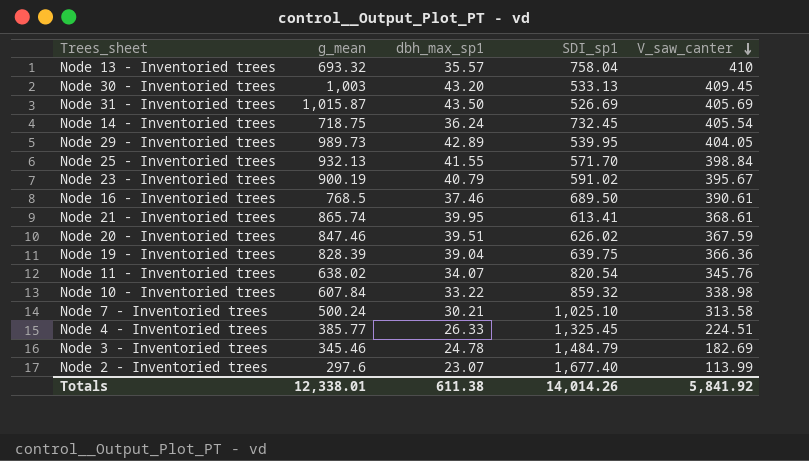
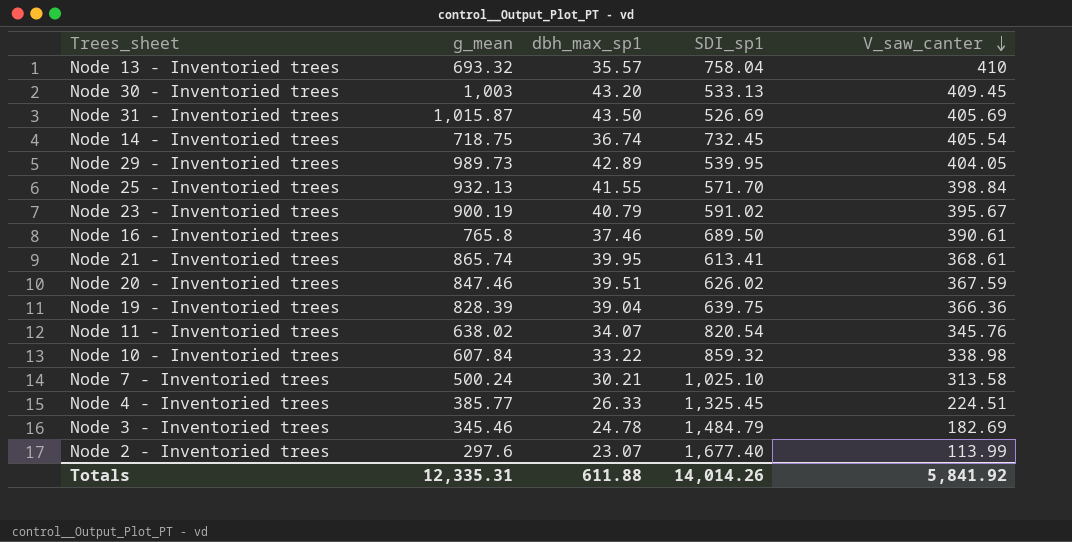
Node 14 - Inventoried trees | dbh_max_sp1: 36.24 -> 36.74
Node 16 - Inventoried trees | g_mean: 768.5 -> 765.8
Totals | g_mean: 12,338.01 -> 12,335.31
Totals | dbh_max_sp1: 611.38 -> 611.88

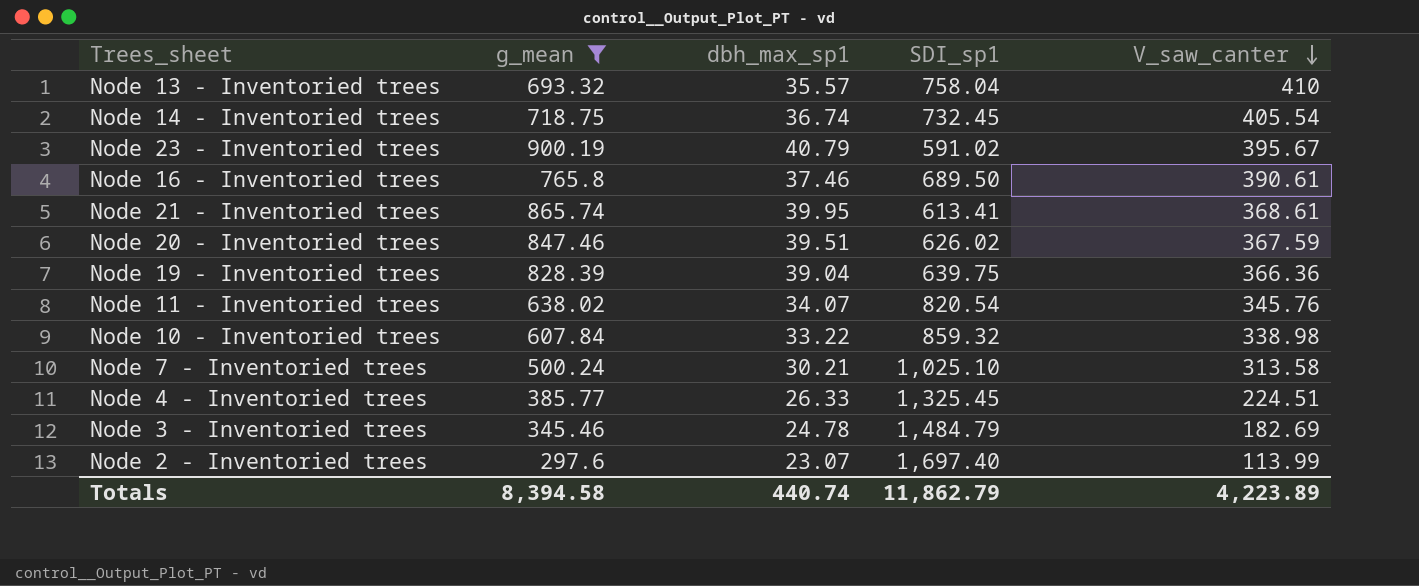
filter: none -> g_mean <= 900.19
Node 2 - Inventoried trees | SDI_sp1: 1,677.40 -> 1,697.40
Totals | g_mean: 12,335.31 -> 8,394.58
Totals | dbh_max_sp1: 611.88 -> 440.74
Totals | SDI_sp1: 14,014.26 -> 11,862.79
Totals | V_saw_canter: 5,841.92 -> 4,223.89

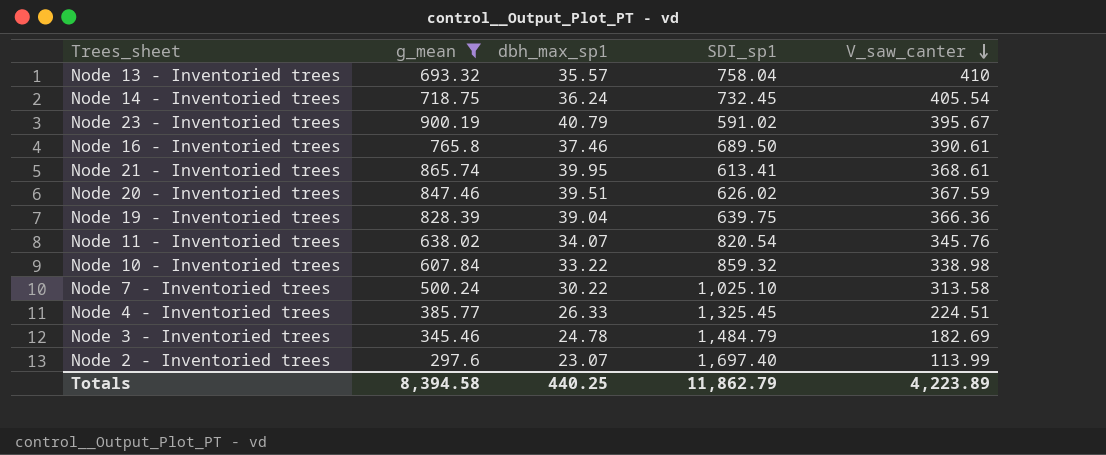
Node 14 - Inventoried trees | dbh_max_sp1: 36.74 -> 36.24
Node 7 - Inventoried trees | dbh_max_sp1: 30.21 -> 30.22
Totals | dbh_max_sp1: 440.74 -> 440.25

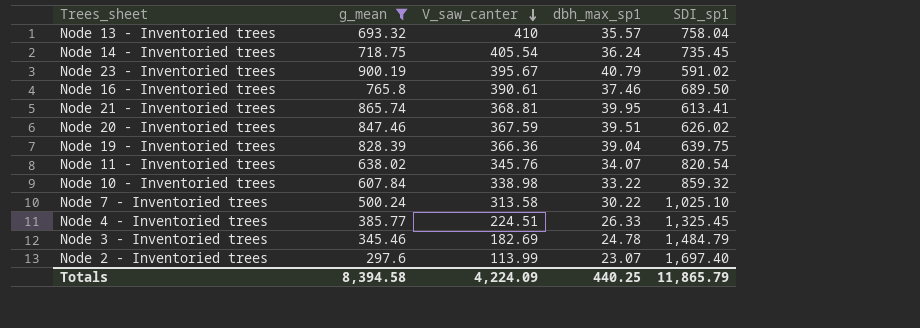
column V_saw_canter | position: 5 -> 3
Node 14 - Inventoried trees | SDI_sp1: 732.45 -> 735.45
Node 21 - Inventoried trees | V_saw_canter: 368.61 -> 368.81
Totals | V_saw_canter: 4,223.89 -> 4,224.09
Totals | SDI_sp1: 11,862.79 -> 11,865.79

